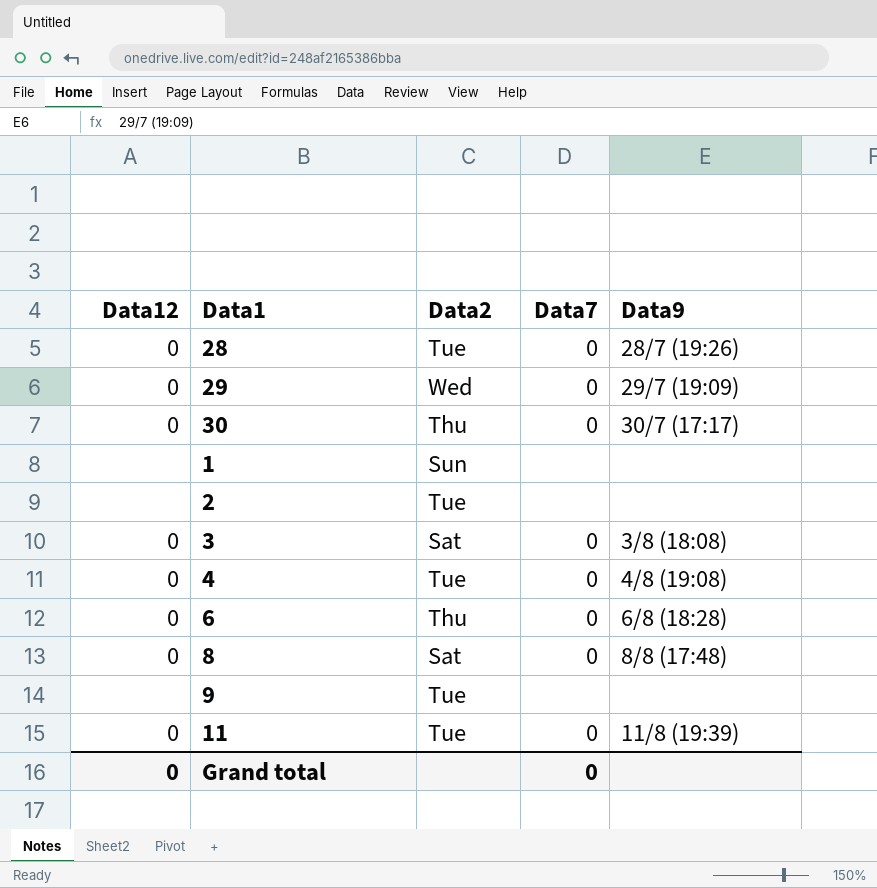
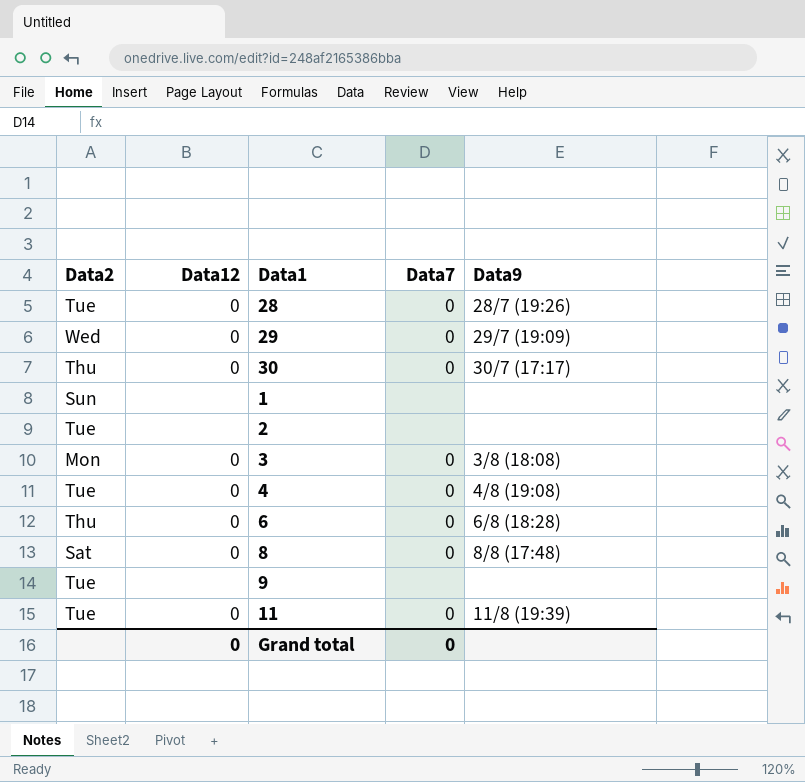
column Data2 | position: 3 -> 1
3 | Data2: Sat -> Mon

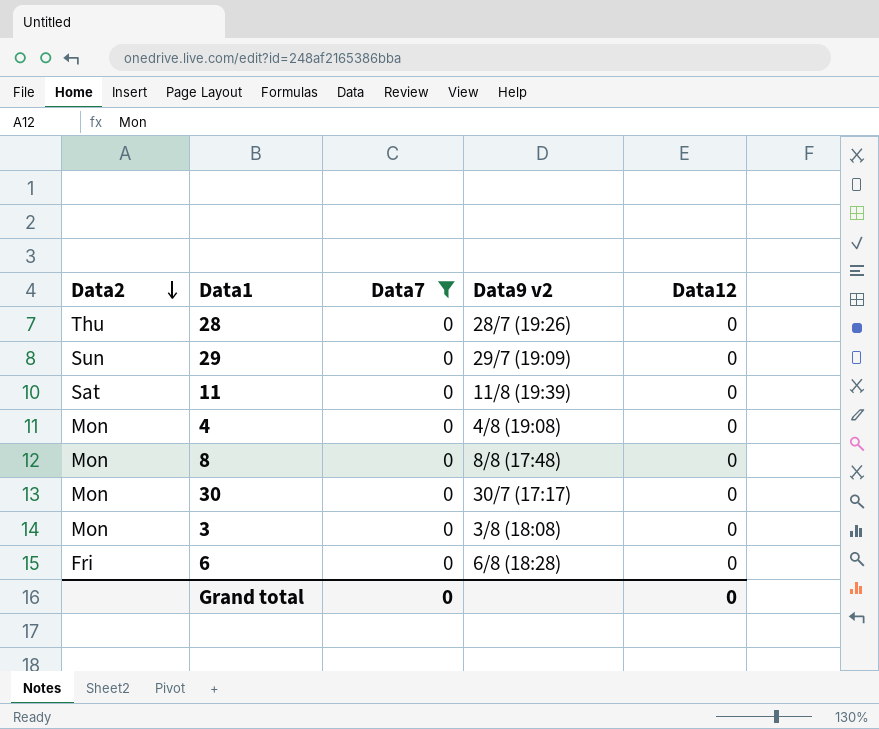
filter: none -> Data7 = 0
row order: none -> Data2 descending
column name: Data9 -> Data9 v2
column Data12 | position: 2 -> 5
28 | Data2: Tue -> Thu
29 | Data2: Wed -> Sun
11 | Data2: Tue -> Sat
4 | Data2: Tue -> Mon
8 | Data2: Sat -> Mon
30 | Data2: Thu -> Mon
6 | Data2: Thu -> Fri

